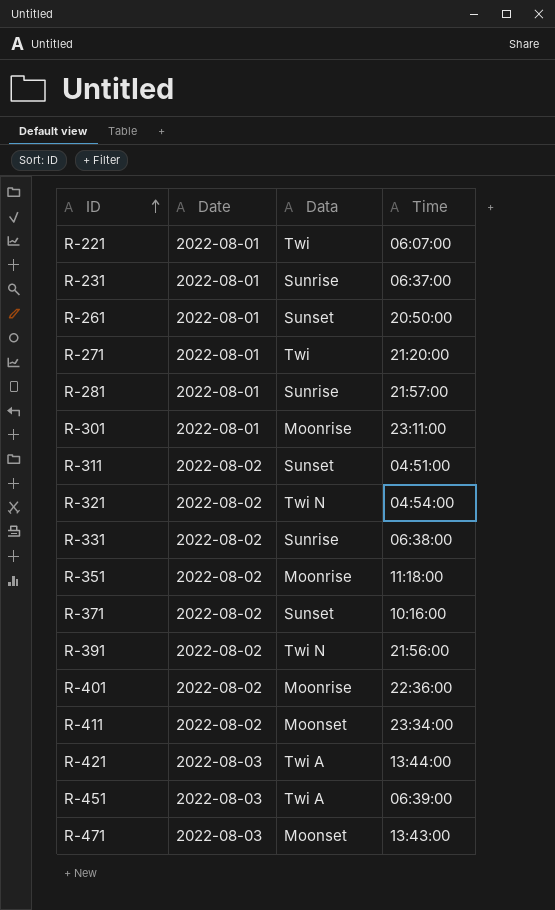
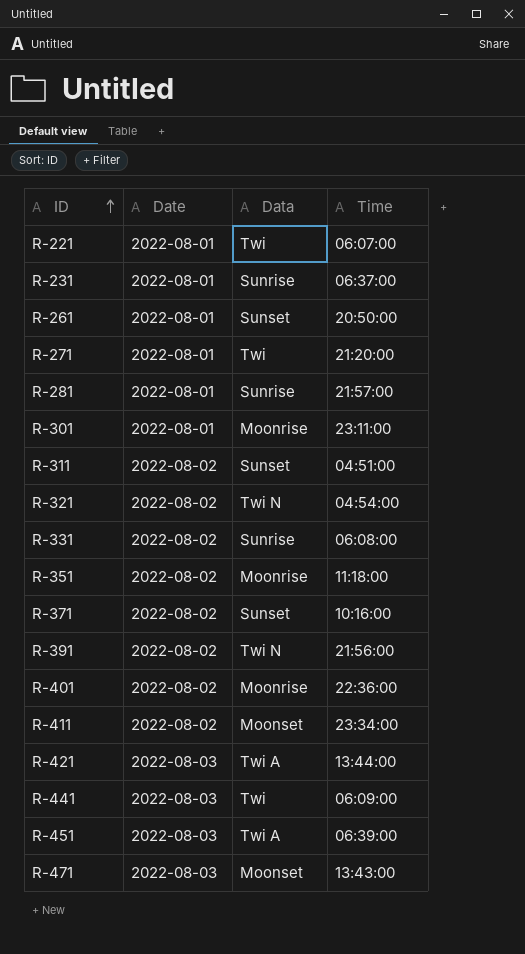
R-331 | Time: 06:38:00 -> 06:08:00
row R-441: none -> 2022-08-03 | Twi | 06:09:00

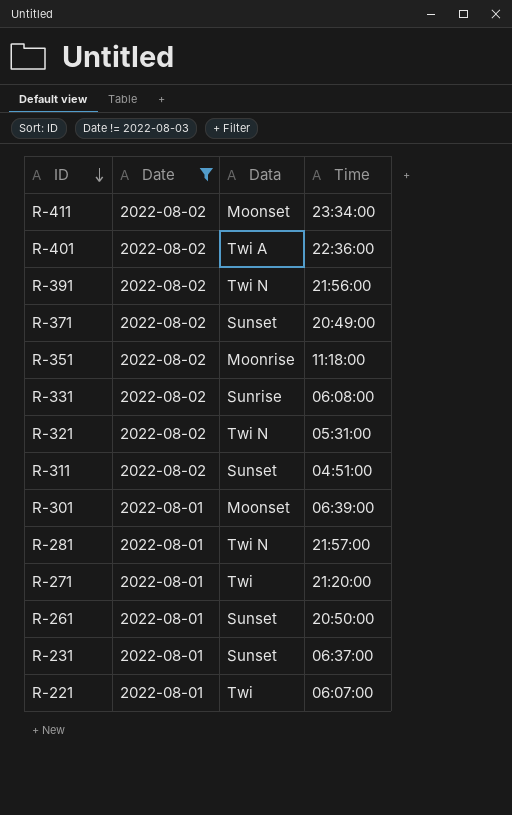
filter: none -> Date != 2022-08-03
row order: ID ascending -> ID descending
R-401 | Data: Moonrise -> Twi A
R-371 | Time: 10:16:00 -> 20:49:00
R-321 | Time: 04:54:00 -> 05:31:00
R-301 | Data: Moonrise -> Moonset
R-301 | Time: 23:11:00 -> 06:39:00
R-281 | Data: Sunrise -> Twi N
R-231 | Data: Sunrise -> Sunset

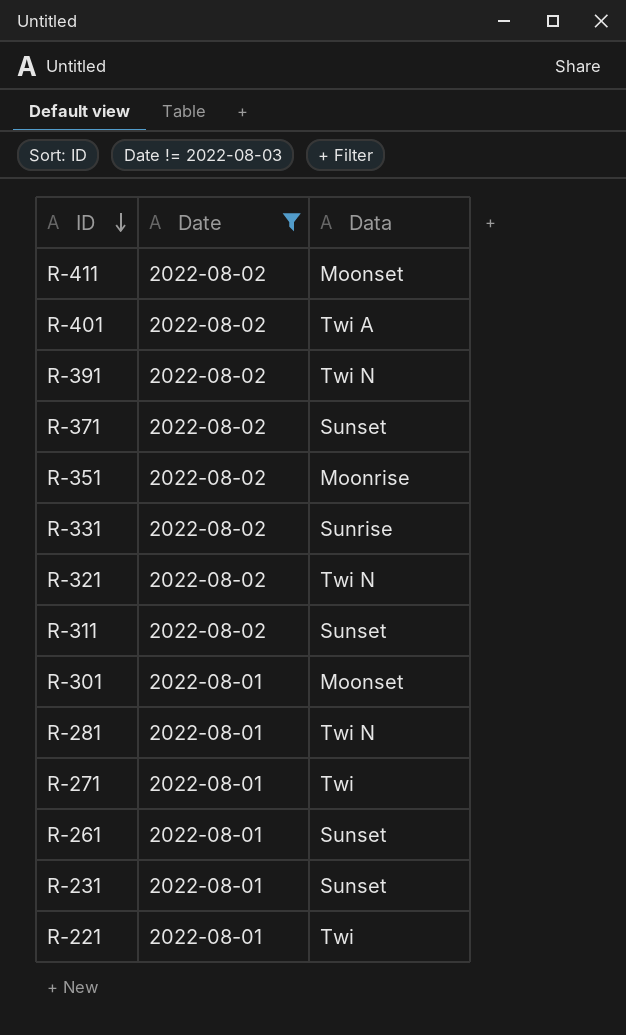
column Time | position: 4 -> none

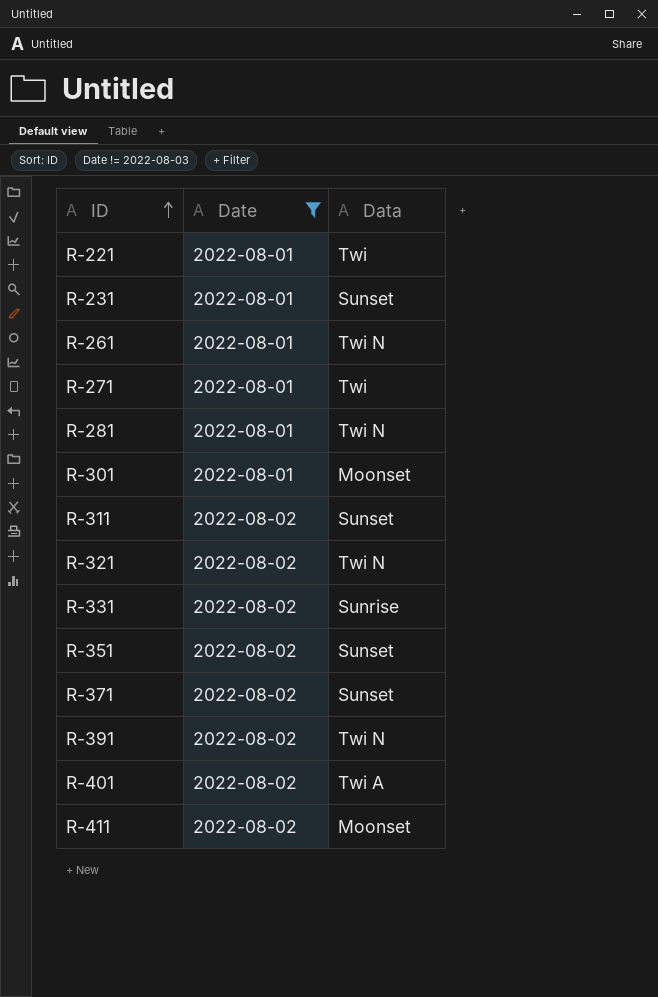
row order: ID descending -> ID ascending
R-261 | Data: Sunset -> Twi N
R-351 | Data: Moonrise -> Sunset

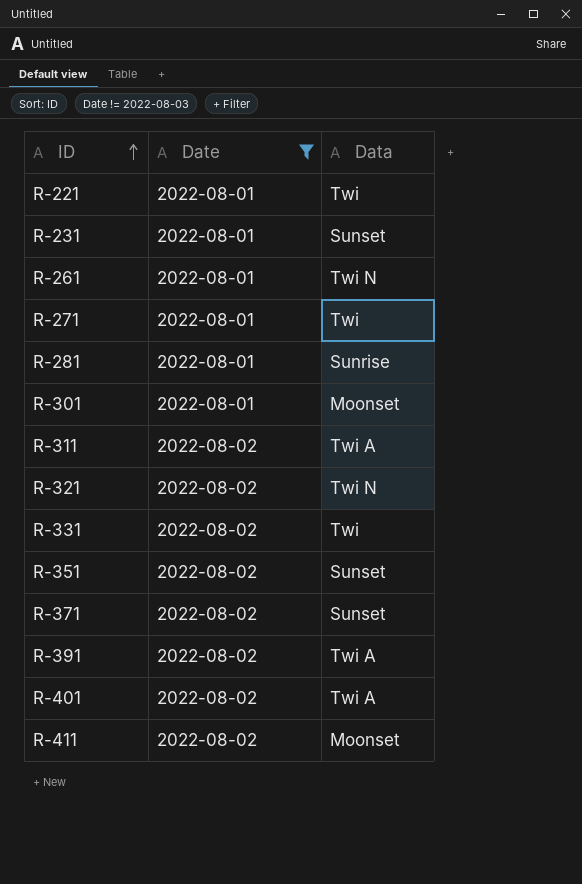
R-281 | Data: Twi N -> Sunrise
R-311 | Data: Sunset -> Twi A
R-331 | Data: Sunrise -> Twi
R-391 | Data: Twi N -> Twi A

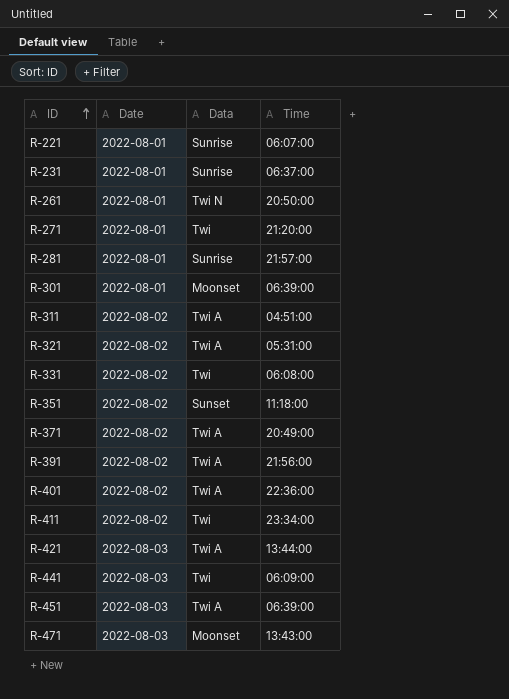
filter: Date != 2022-08-03 -> none
column Time | position: none -> 4
R-221 | Data: Twi -> Sunrise
R-231 | Data: Sunset -> Sunrise
R-321 | Data: Twi N -> Twi A
R-371 | Data: Sunset -> Twi A
R-411 | Data: Moonset -> Twi

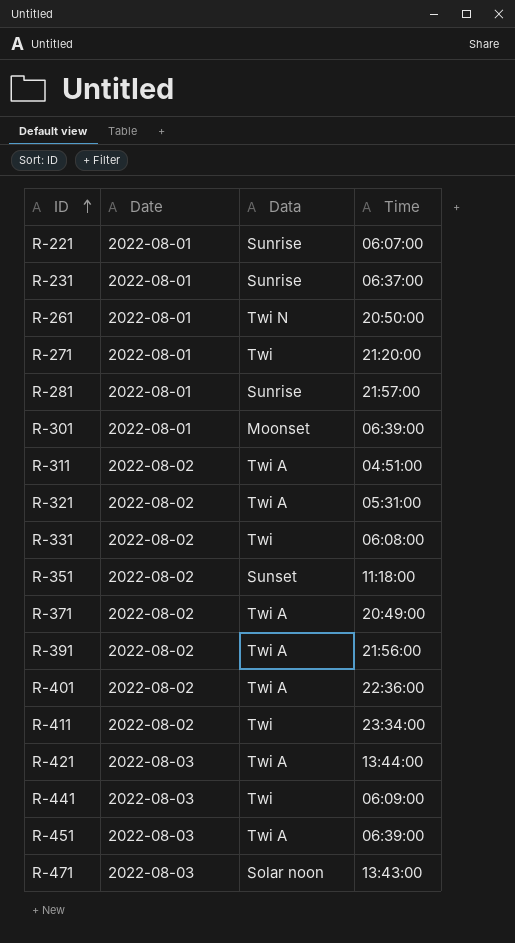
R-471 | Data: Moonset -> Solar noon

